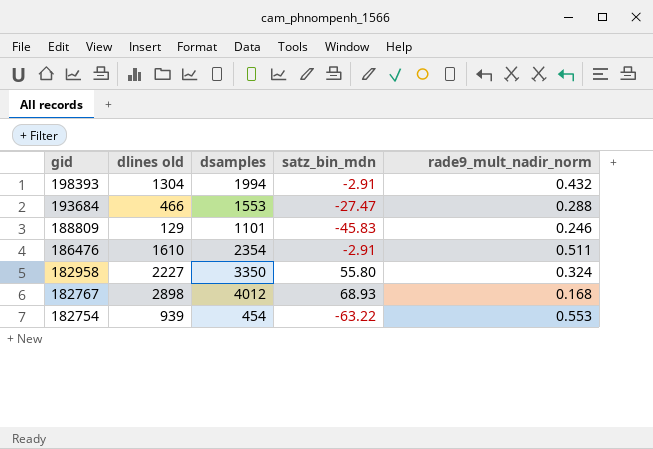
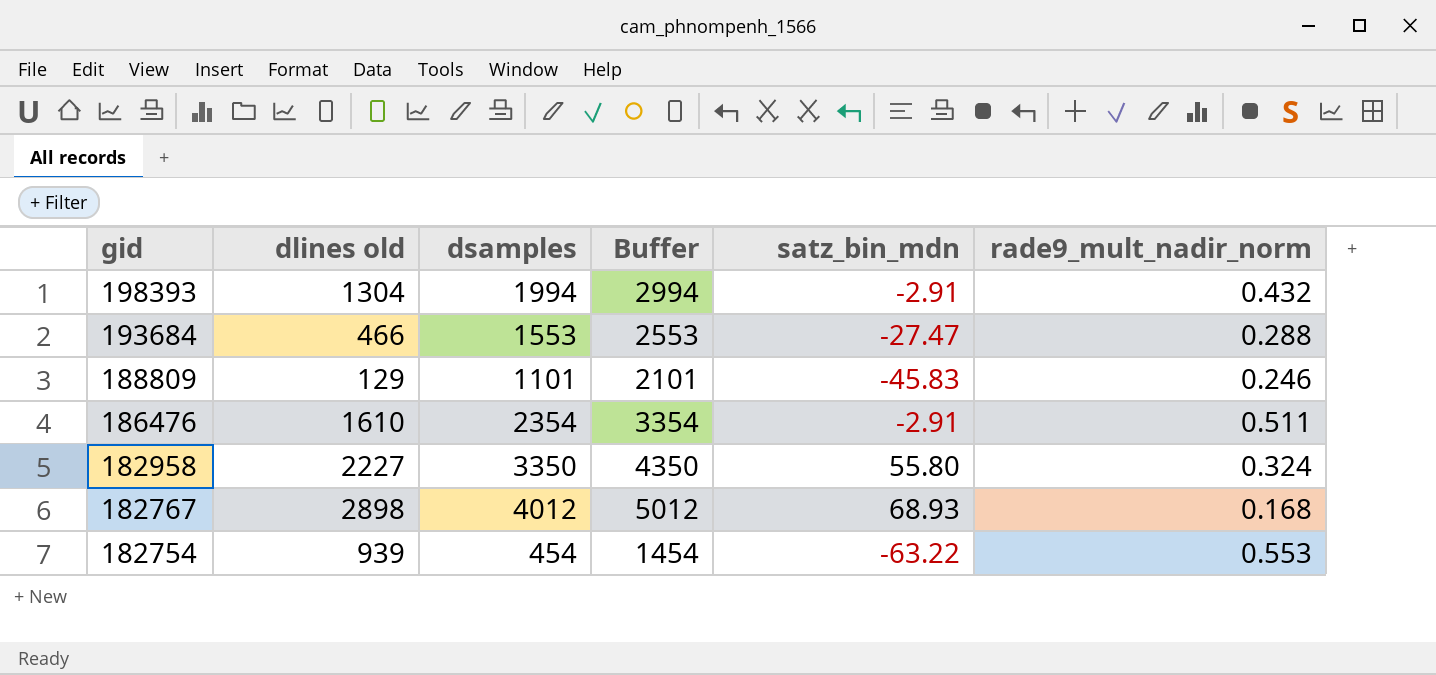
column Buffer | formula: none -> [dsamples] + 1000

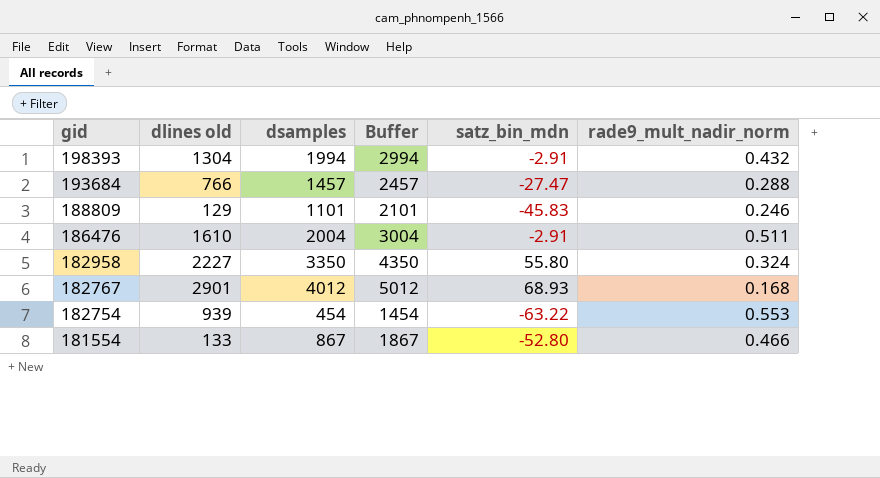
193684 | dlines old: 466 -> 766
193684 | dsamples: 1553 -> 1457
193684 | Buffer: 2553 -> 2457
186476 | dsamples: 2354 -> 2004
186476 | Buffer: 3354 -> 3004
182767 | dlines old: 2898 -> 2901
row 181554: none -> 133 | 867 | 1867 | -52.80 | 0.466

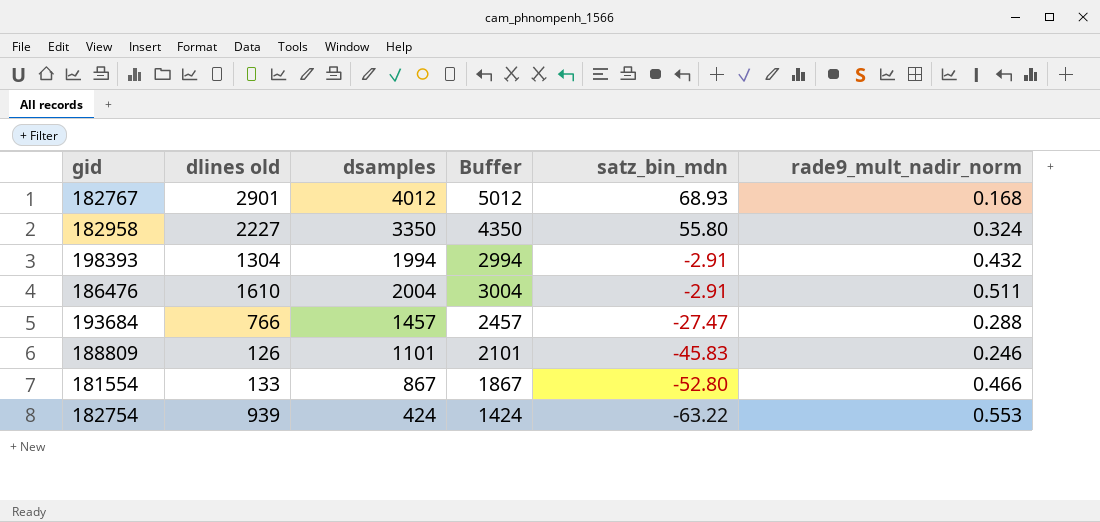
row order: gid descending -> satz_bin_mdn descending
188809 | dlines old: 129 -> 126
182754 | dsamples: 454 -> 424
182754 | Buffer: 1454 -> 1424

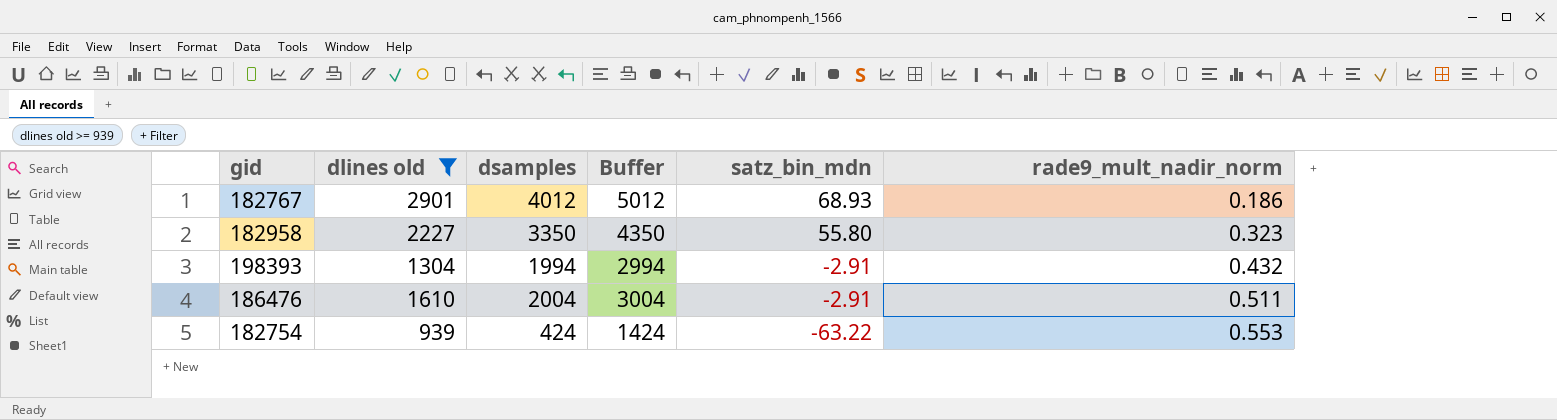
filter: none -> dlines old >= 939
182767 | rade9_mult_nadir_norm: 0.168 -> 0.186
182958 | rade9_mult_nadir_norm: 0.324 -> 0.323

